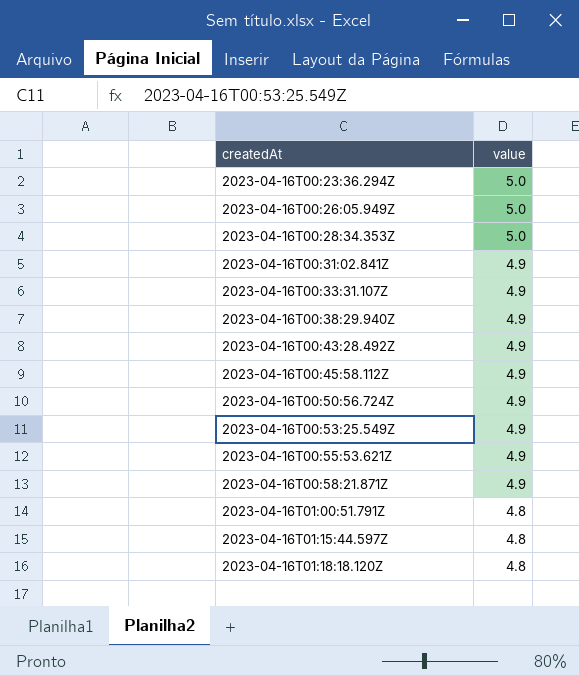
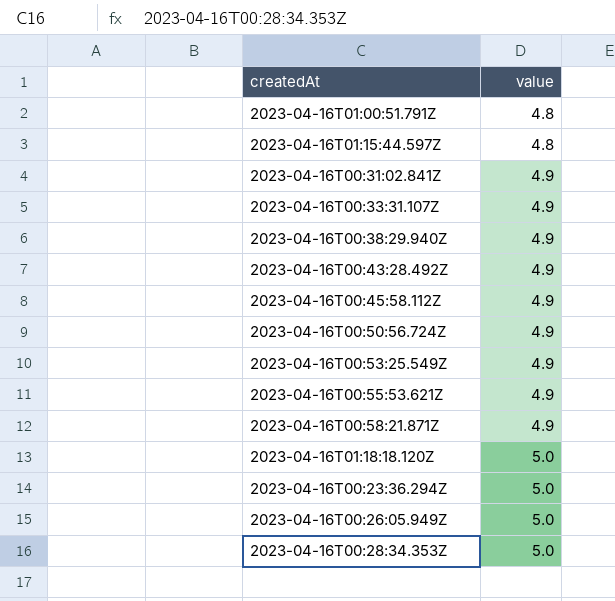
row order: createdAt ascending -> value ascending
2023-04-16T01:18:18.120Z | value: 4.8 -> 5.0

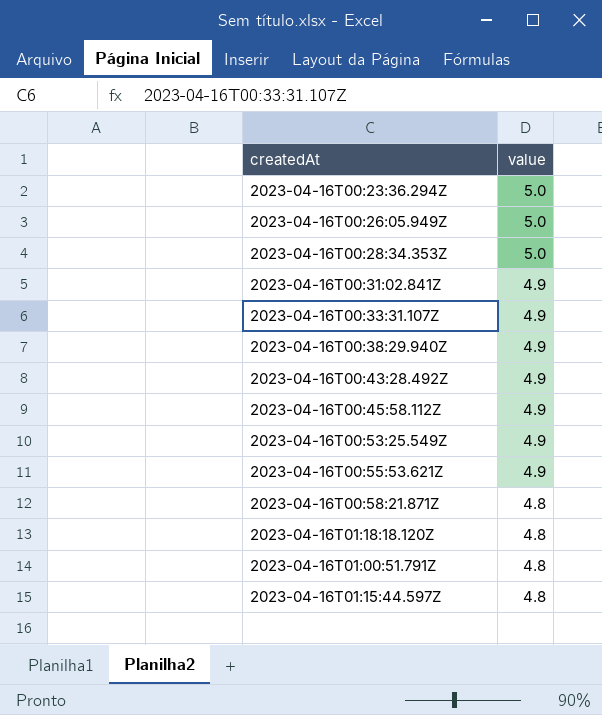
row order: value ascending -> value descending
row 2023-04-16T00:50:56.724Z: 4.9 -> none
2023-04-16T00:58:21.871Z | value: 4.9 -> 4.8
2023-04-16T01:18:18.120Z | value: 5.0 -> 4.8

